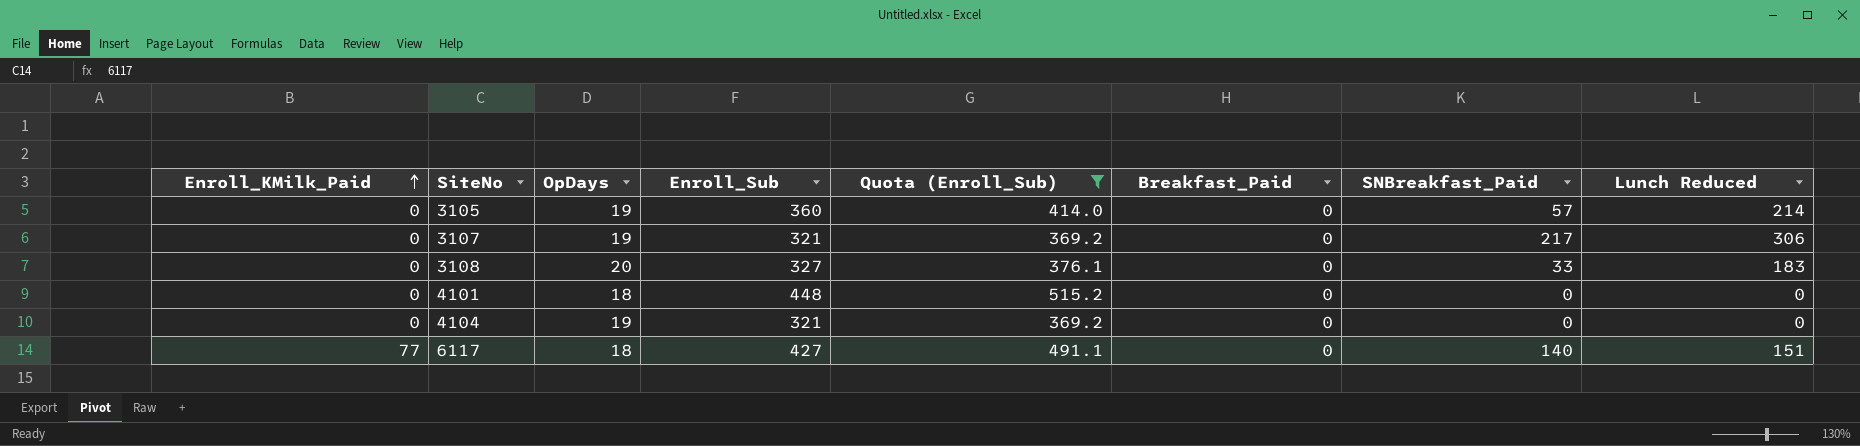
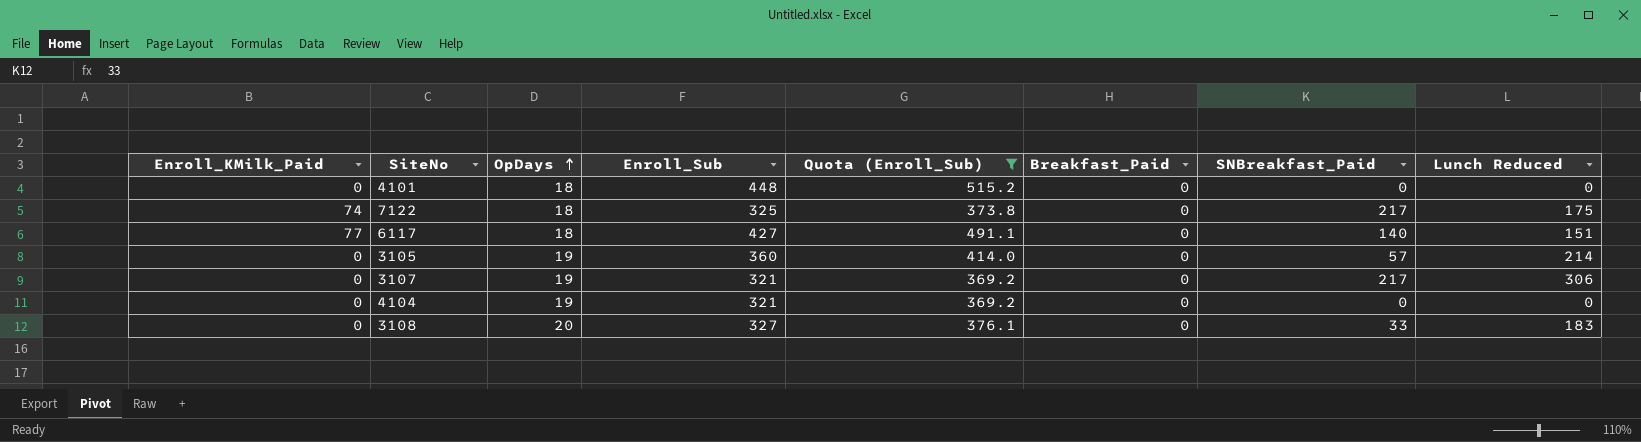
row order: Enroll_KMilk_Paid ascending -> OpDays ascending
row 7122: none -> 74 | 18 | 325 | 373.8 | 0 | 217 | 175

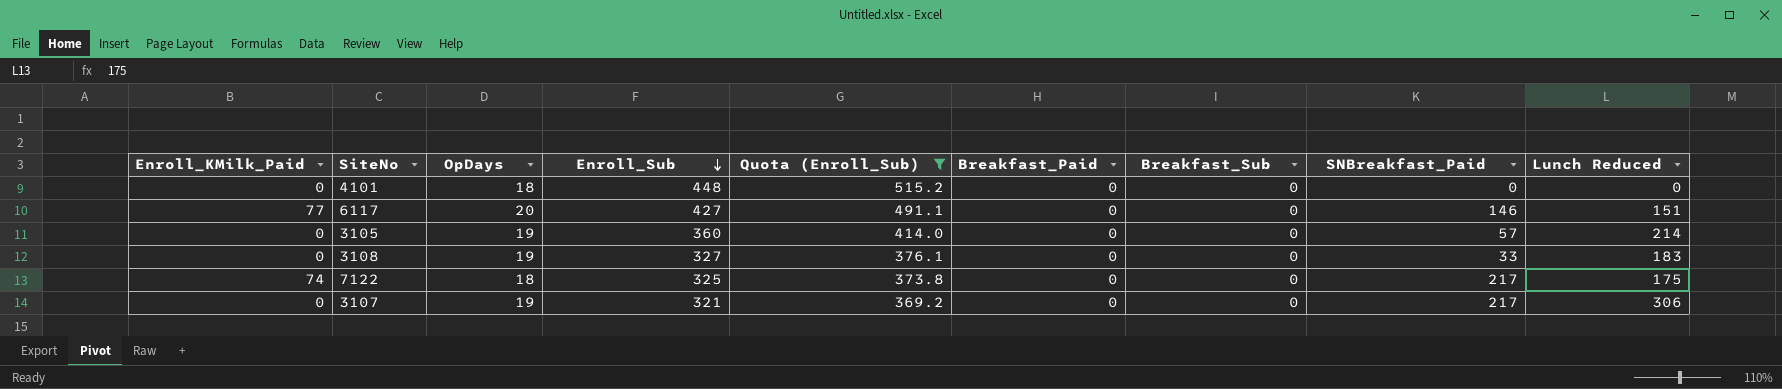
row order: OpDays ascending -> Enroll_Sub descending
column Breakfast_Sub | position: none -> 7
row 4104: 0 | 19 | 321 | 369.2 | 0 | 0 | 0 -> none
6117 | OpDays: 18 -> 20
6117 | SNBreakfast_Paid: 140 -> 146
3108 | OpDays: 20 -> 19

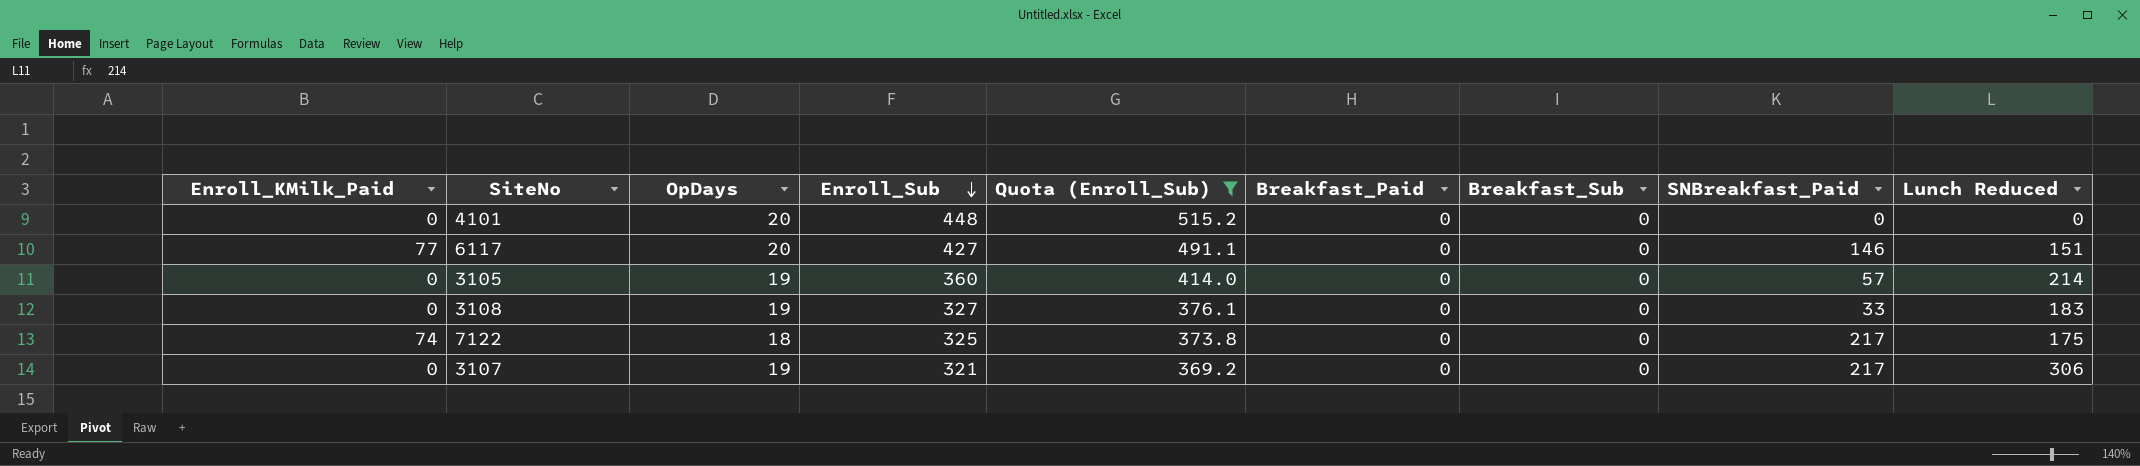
4101 | OpDays: 18 -> 20

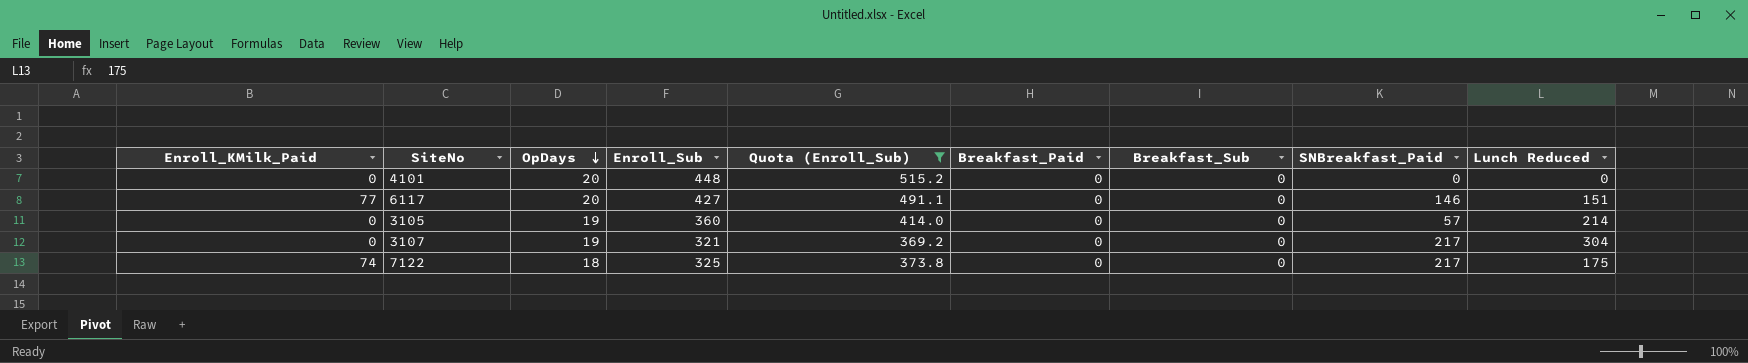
row order: Enroll_Sub descending -> OpDays descending
row 3108: 0 | 19 | 327 | 376.1 | 0 | 0 | 33 | 183 -> none
3107 | Lunch Reduced: 306 -> 304

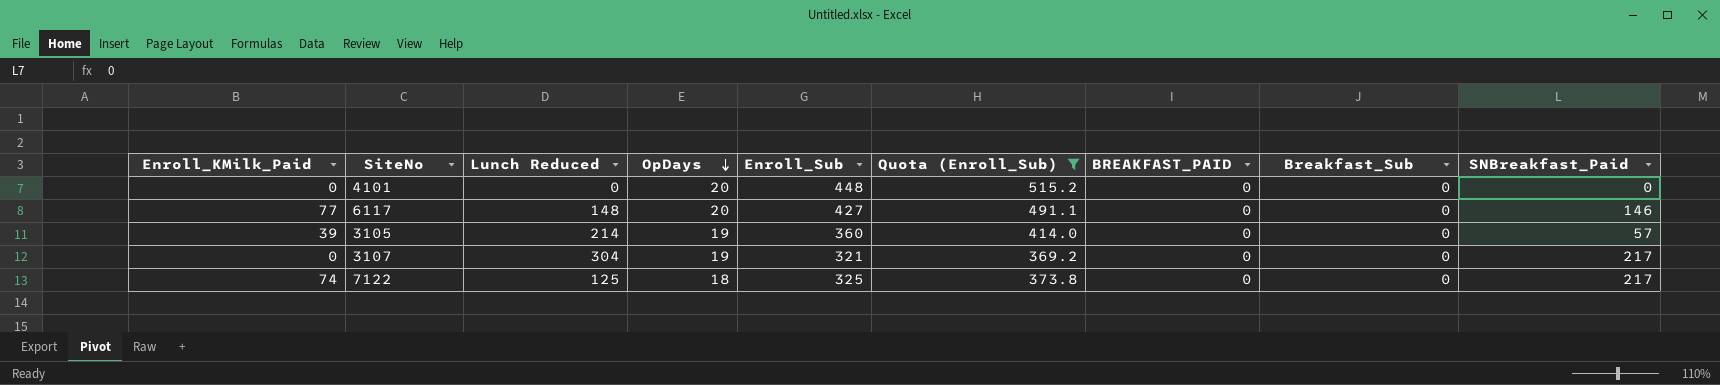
column Lunch Reduced | position: 9 -> 3
column name: Breakfast_Paid -> BREAKFAST_PAID
6117 | Lunch Reduced: 151 -> 148
3105 | Enroll_KMilk_Paid: 0 -> 39
7122 | Lunch Reduced: 175 -> 125

